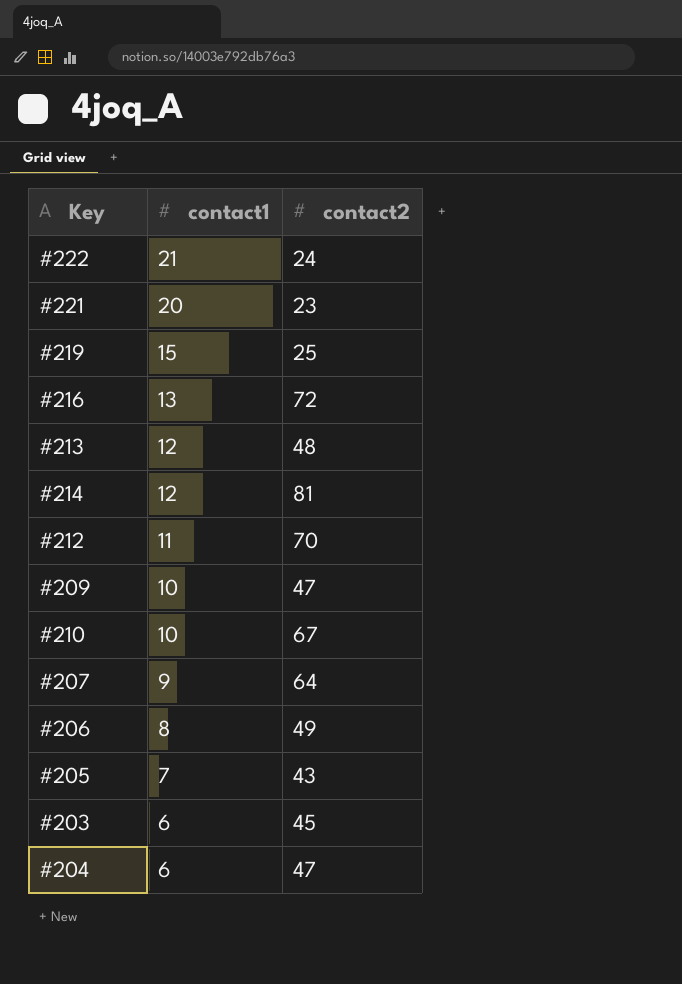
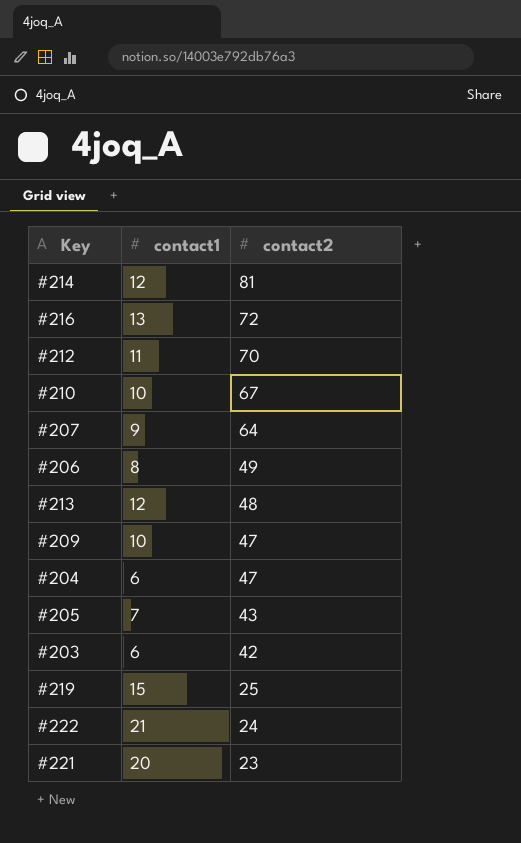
row order: contact1 descending -> contact2 descending
#203 | contact2: 45 -> 42

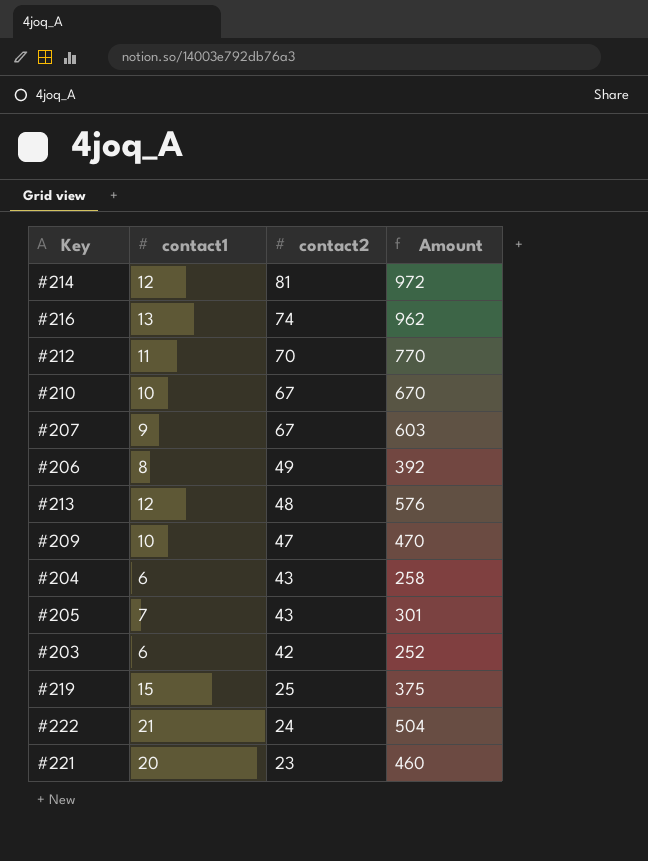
column Amount | formula: none -> [contact1] * [contact2]
#216 | contact2: 72 -> 74
#207 | contact2: 64 -> 67
#204 | contact2: 47 -> 43

